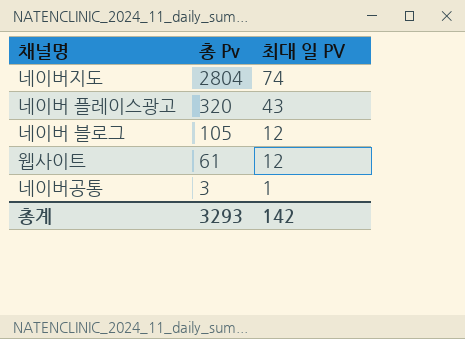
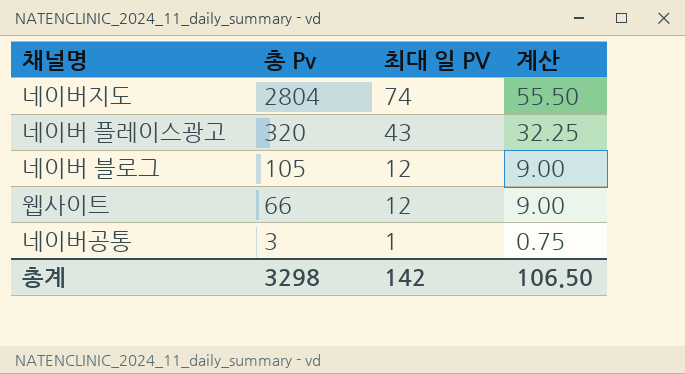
column 계산 | formula: none -> [최대 일 PV] * 0.75
웹사이트 | 총 Pv: 61 -> 66
총계 | 총 Pv: 3293 -> 3298

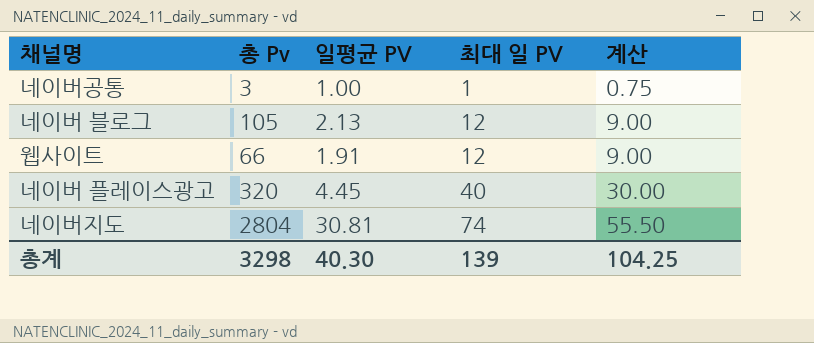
row order: 총 Pv descending -> 최대 일 PV ascending
column 일평균 PV | position: none -> 3
네이버 플레이스광고 | 최대 일 PV: 43 -> 40
네이버 플레이스광고 | 계산: 32.25 -> 30.00
총계 | 최대 일 PV: 142 -> 139
총계 | 계산: 106.50 -> 104.25

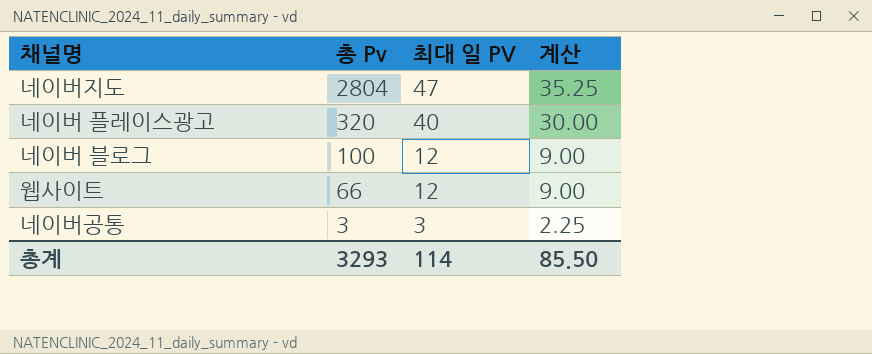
row order: 최대 일 PV ascending -> 총 Pv descending
column 일평균 PV | position: 3 -> none
네이버지도 | 최대 일 PV: 74 -> 47
네이버지도 | 계산: 55.50 -> 35.25
네이버 블로그 | 총 Pv: 105 -> 100
네이버공통 | 최대 일 PV: 1 -> 3
네이버공통 | 계산: 0.75 -> 2.25
총계 | 총 Pv: 3298 -> 3293
총계 | 최대 일 PV: 139 -> 114
총계 | 계산: 104.25 -> 85.50

